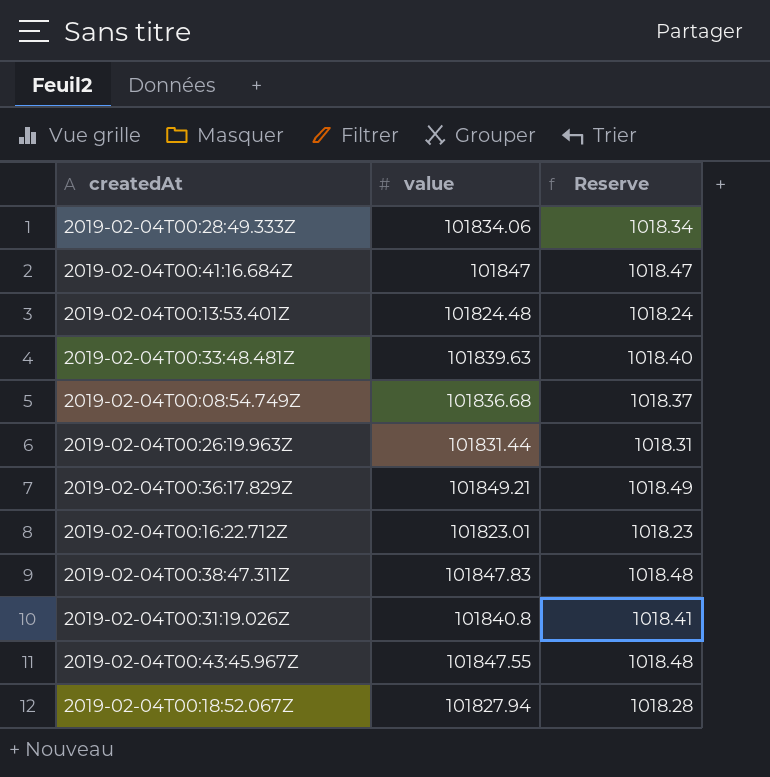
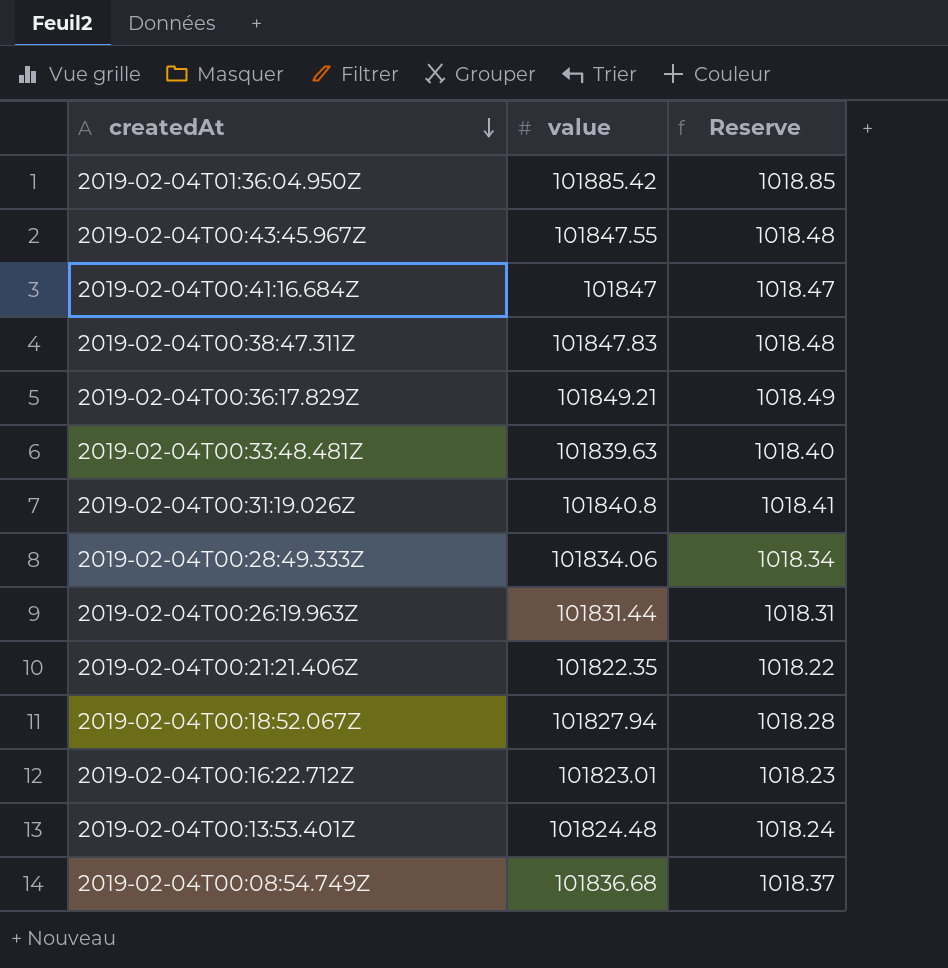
row order: none -> createdAt descending
row 2019-02-04T01:36:04.950Z: none -> 101885.42 | 1018.85
row 2019-02-04T00:21:21.406Z: none -> 101822.35 | 1018.22

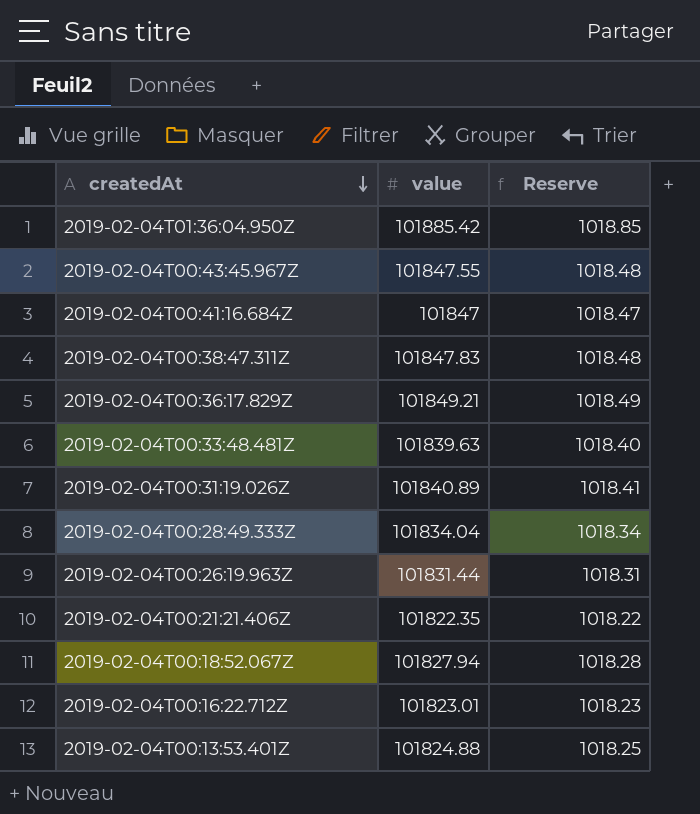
row 2019-02-04T00:08:54.749Z: 101836.68 | 1018.37 -> none
2019-02-04T00:31:19.026Z | value: 101840.8 -> 101840.89
2019-02-04T00:28:49.333Z | value: 101834.06 -> 101834.04
2019-02-04T00:13:53.401Z | value: 101824.48 -> 101824.88
2019-02-04T00:13:53.401Z | Reserve: 1018.24 -> 1018.25

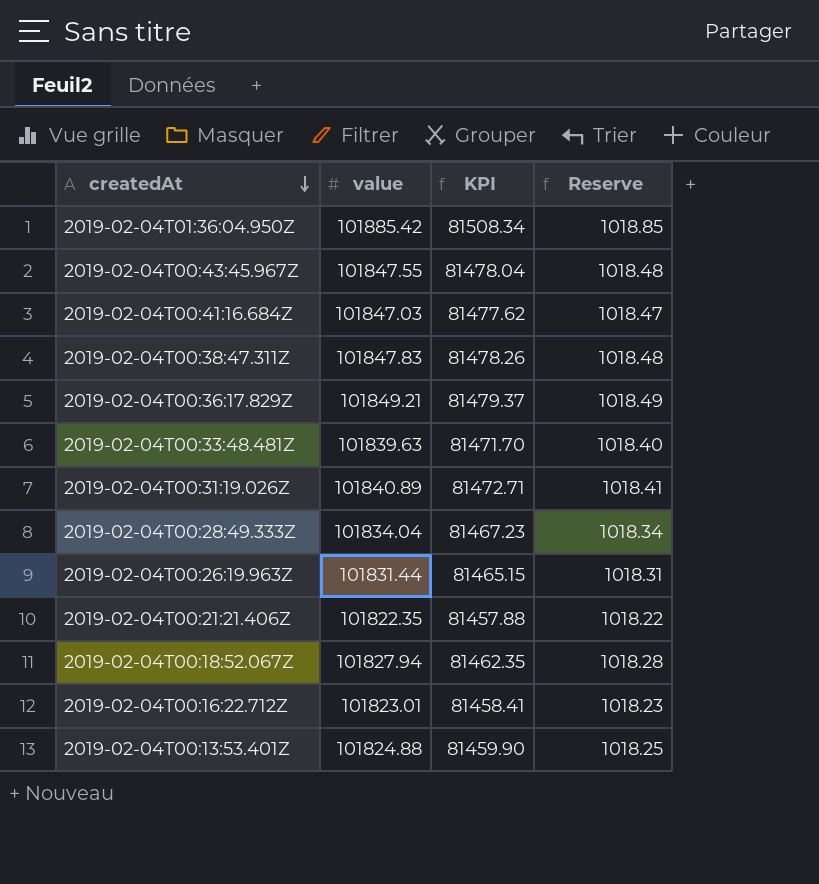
column KPI | formula: none -> [value] * 0.8
2019-02-04T00:41:16.684Z | value: 101847 -> 101847.03

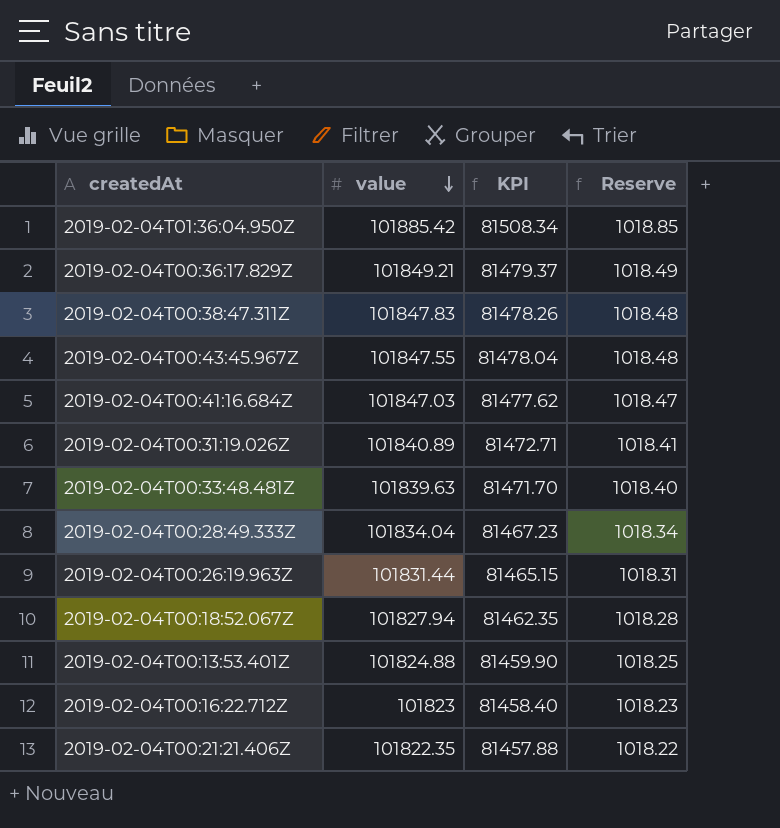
row order: createdAt descending -> value descending
2019-02-04T00:16:22.712Z | value: 101823.01 -> 101823
2019-02-04T00:16:22.712Z | KPI: 81458.41 -> 81458.40

